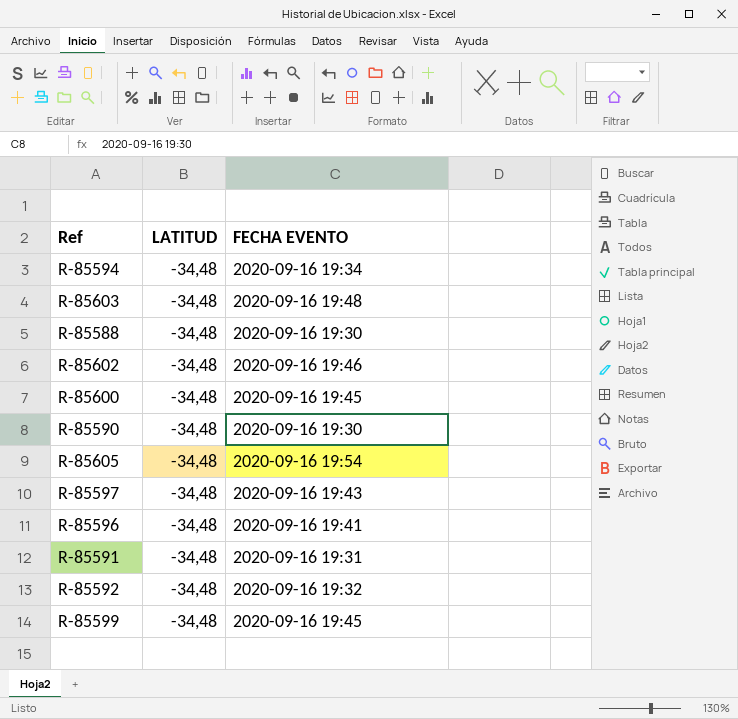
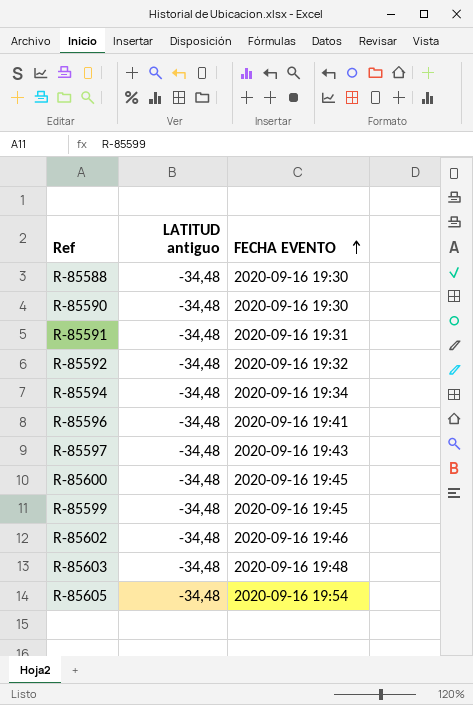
row order: none -> FECHA EVENTO ascending
column name: LATITUD -> LATITUD antiguo

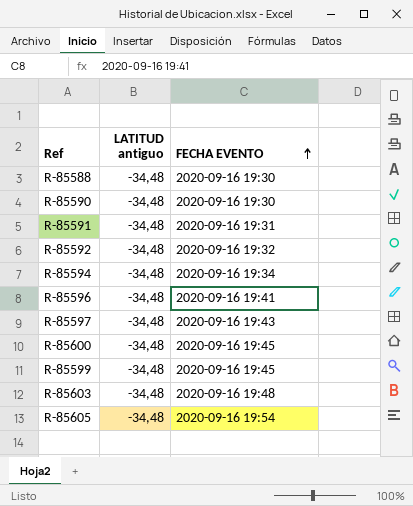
row R-85602: -34,48 | 2020-09-16 19:46 -> none

